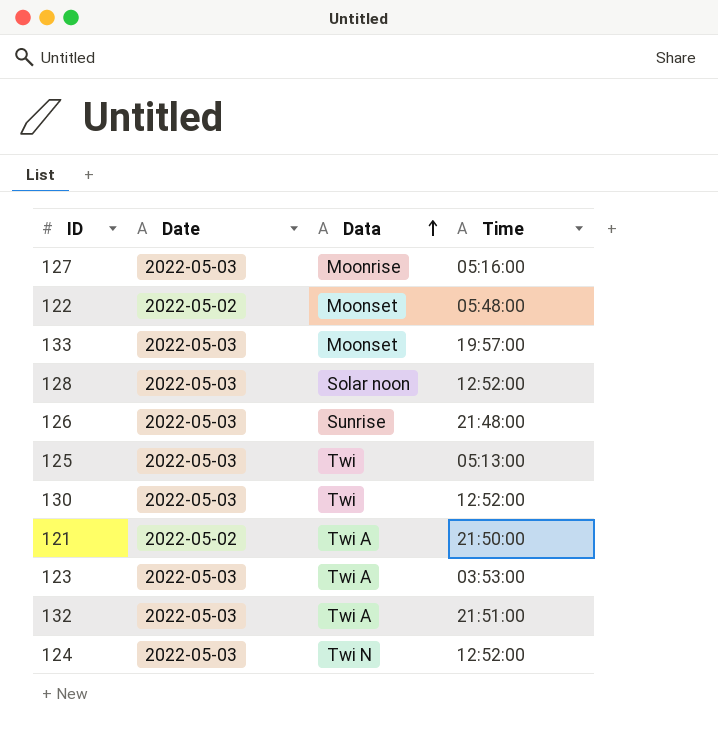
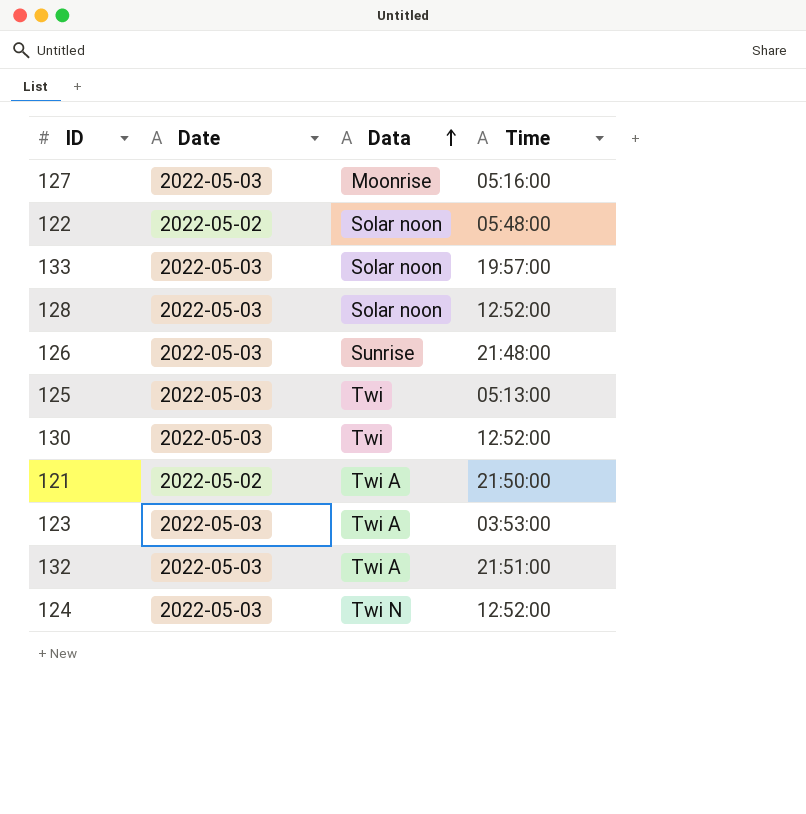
122 | Data: Moonset -> Solar noon
133 | Data: Moonset -> Solar noon

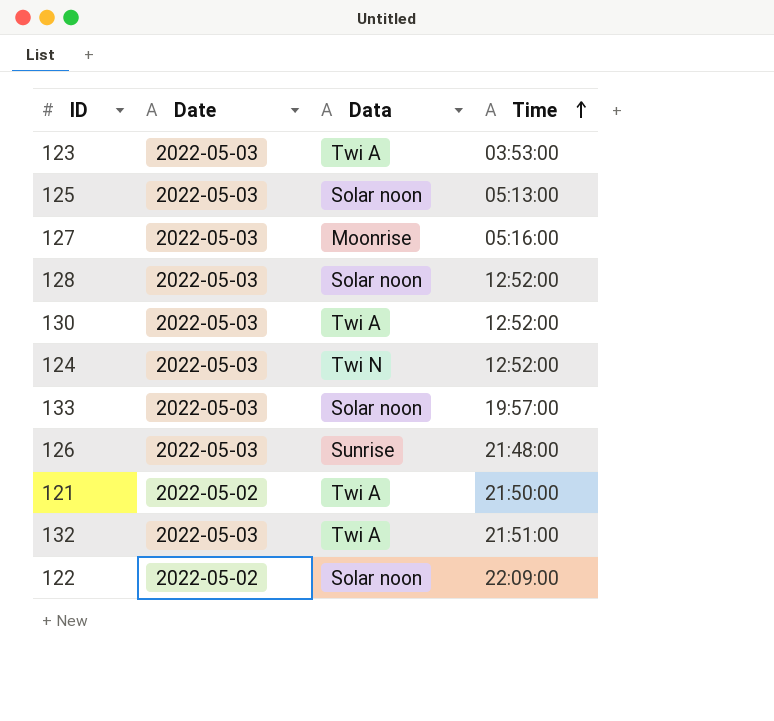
row order: Data ascending -> Time ascending
125 | Data: Twi -> Solar noon
130 | Data: Twi -> Twi A
122 | Time: 05:48:00 -> 22:09:00

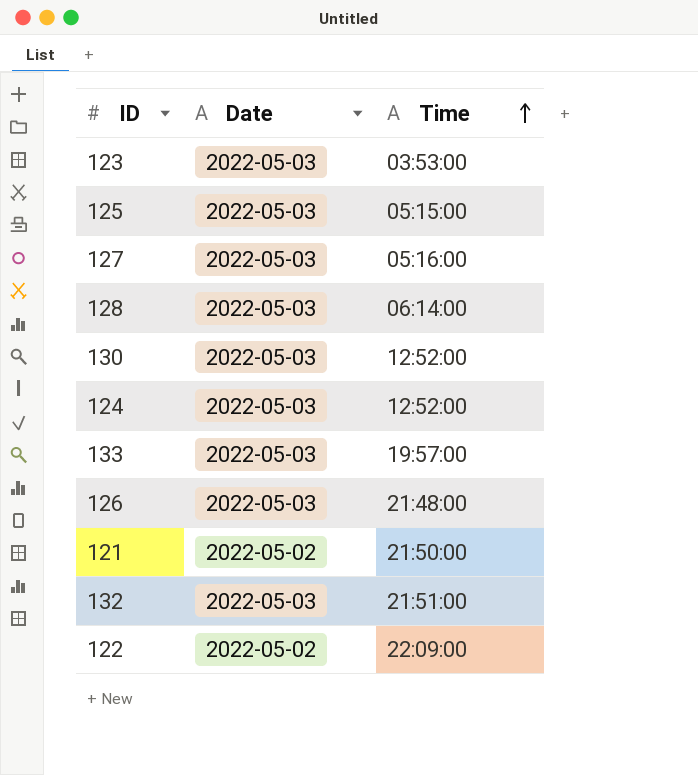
column Data | position: 3 -> none
125 | Time: 05:13:00 -> 05:15:00
128 | Time: 12:52:00 -> 06:14:00

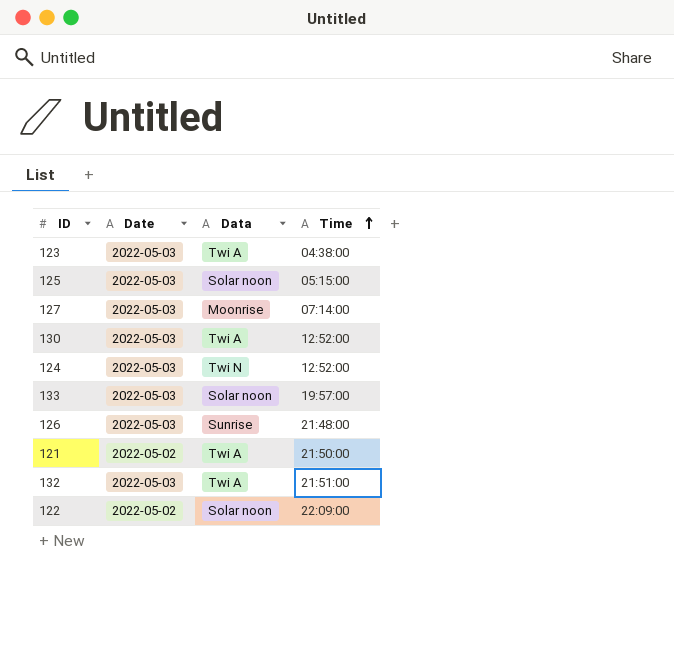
column Data | position: none -> 3
row 128: 2022-05-03 | 06:14:00 -> none
123 | Time: 03:53:00 -> 04:38:00
127 | Time: 05:16:00 -> 07:14:00

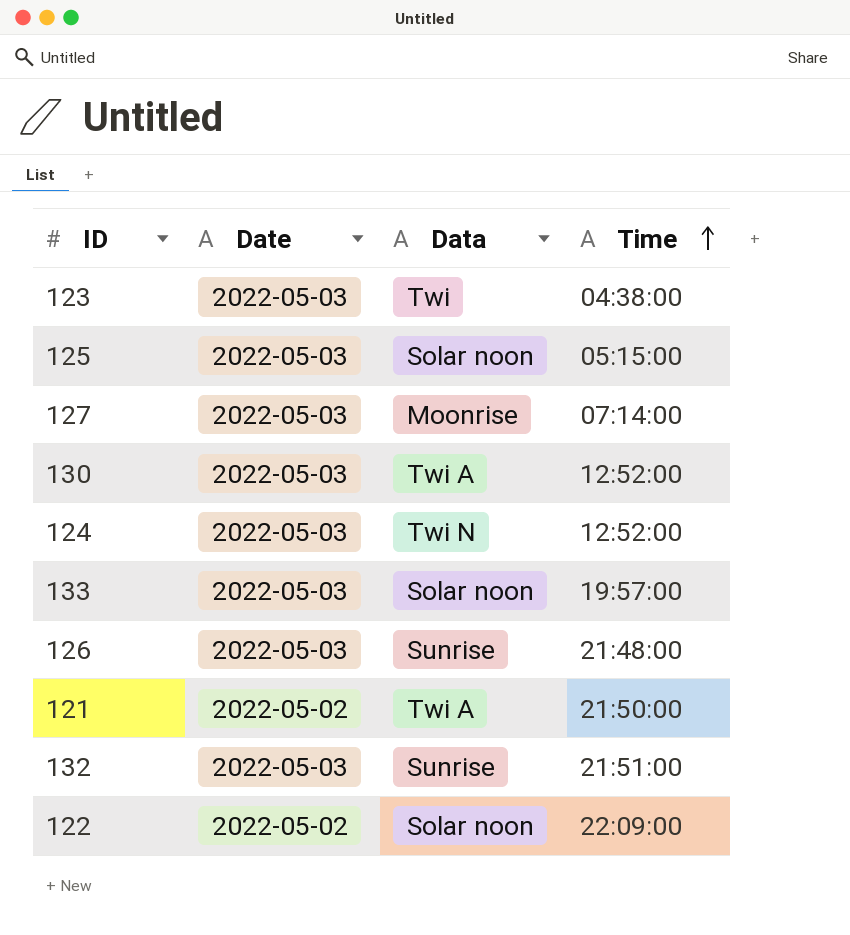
123 | Data: Twi A -> Twi
132 | Data: Twi A -> Sunrise

